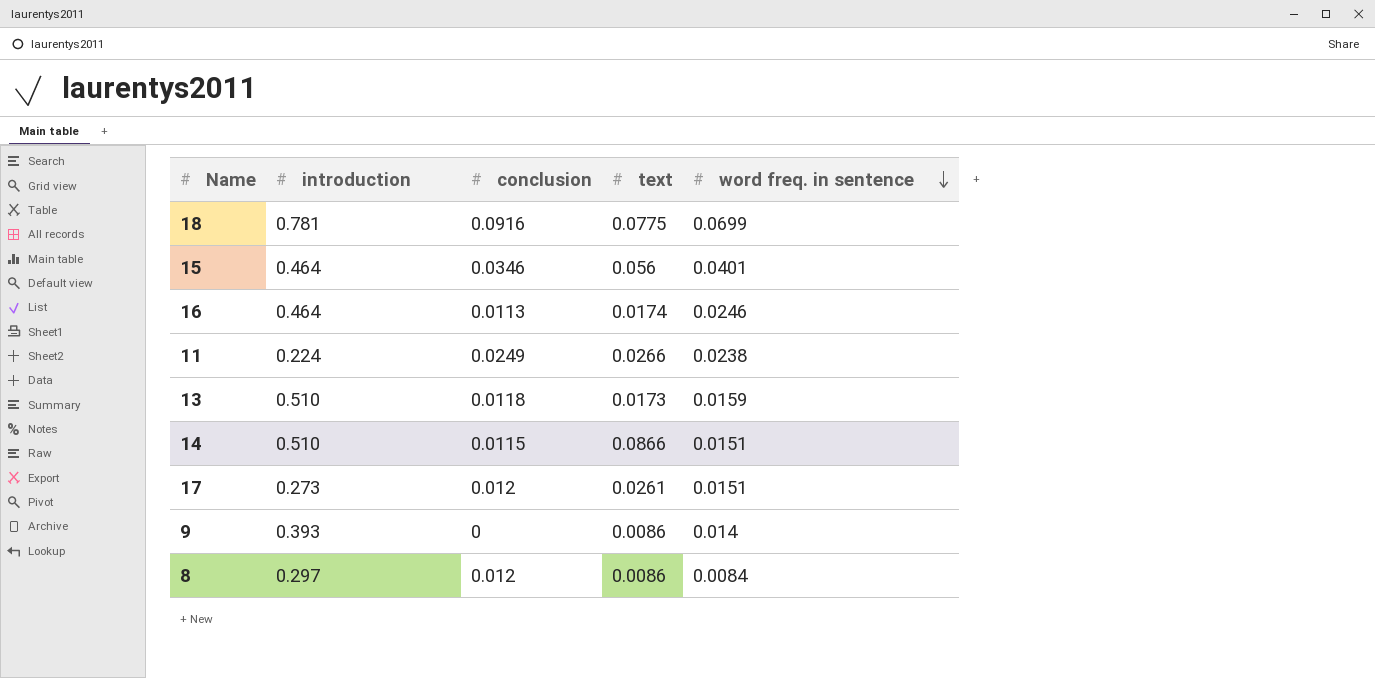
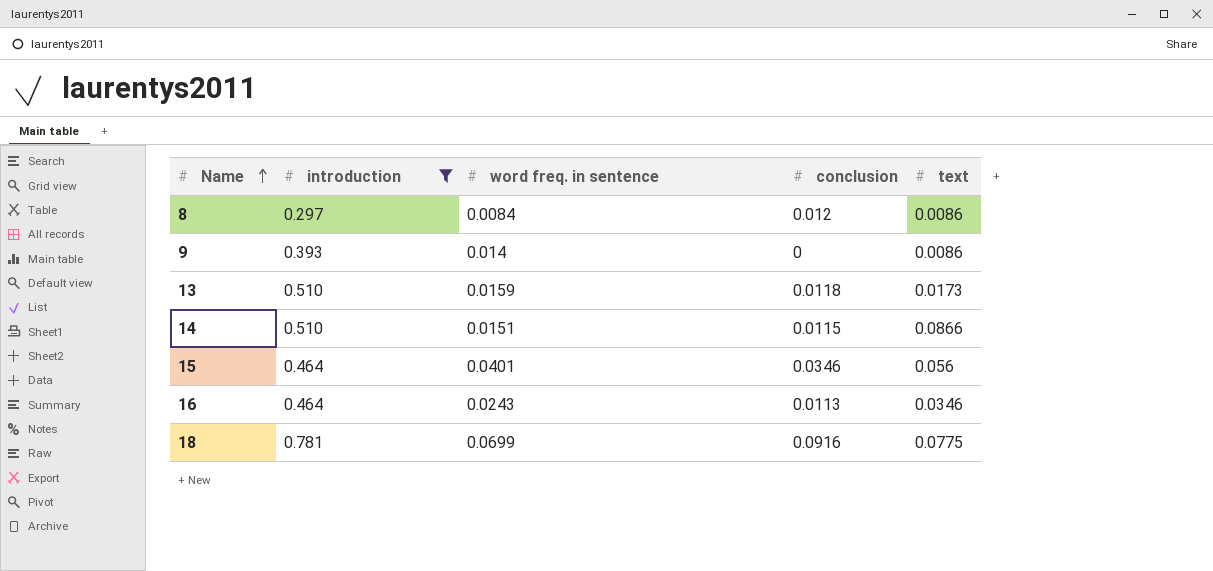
filter: none -> introduction >= 0.297
row order: word freq. in sentence descending -> Name ascending
column word freq. in sentence | position: 5 -> 3
16 | word freq. in sentence: 0.0246 -> 0.0243
16 | text: 0.0174 -> 0.0346

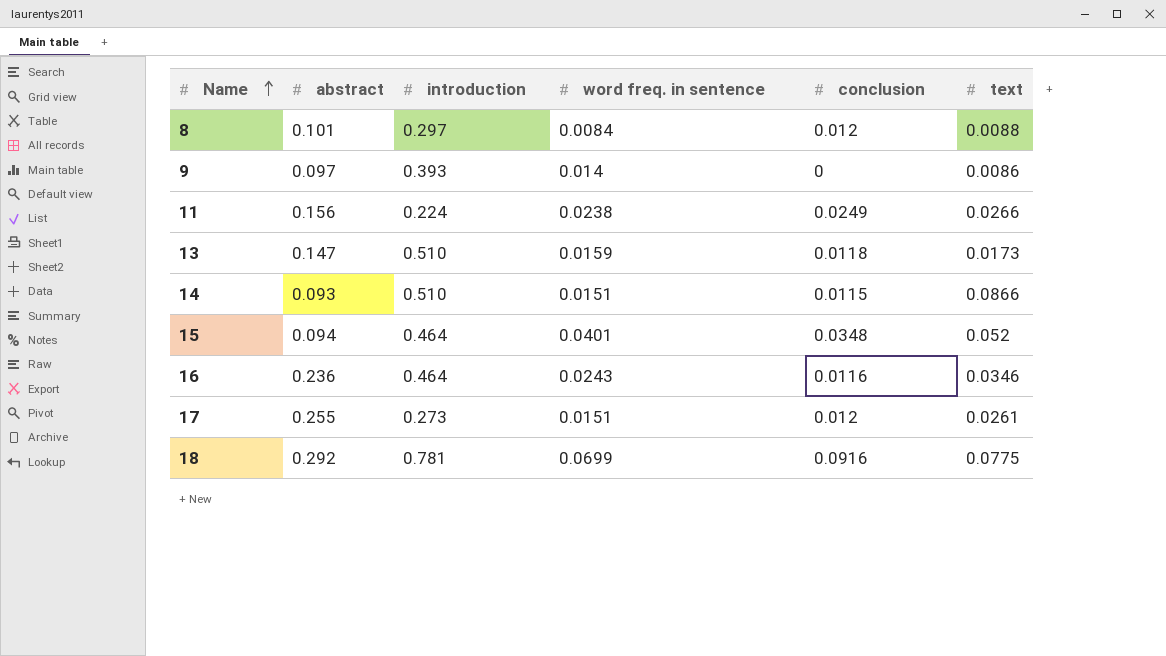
filter: introduction >= 0.297 -> none
column abstract | position: none -> 2
8 | text: 0.0086 -> 0.0088
15 | conclusion: 0.0346 -> 0.0348
15 | text: 0.056 -> 0.052
16 | conclusion: 0.0113 -> 0.0116

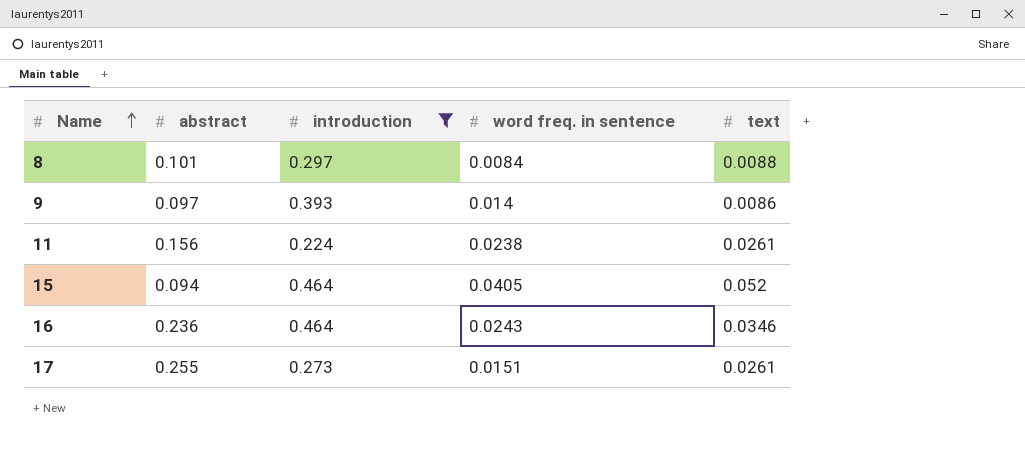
filter: none -> introduction <= 0.464
column conclusion | position: 5 -> none
11 | text: 0.0266 -> 0.0261
15 | word freq. in sentence: 0.0401 -> 0.0405

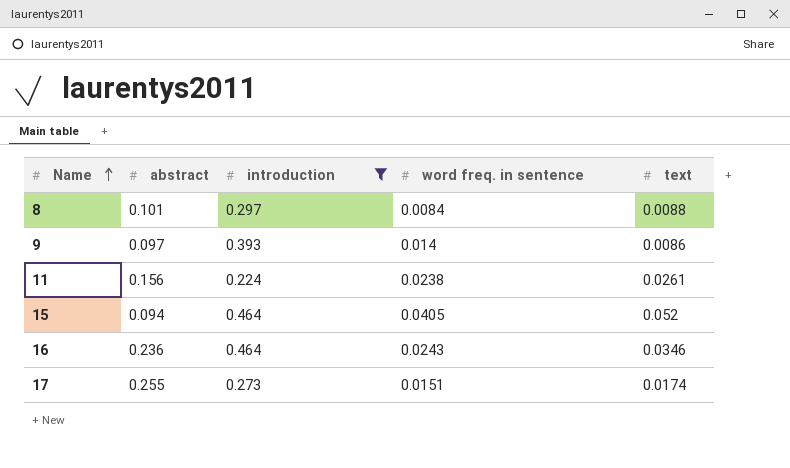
17 | text: 0.0261 -> 0.0174

